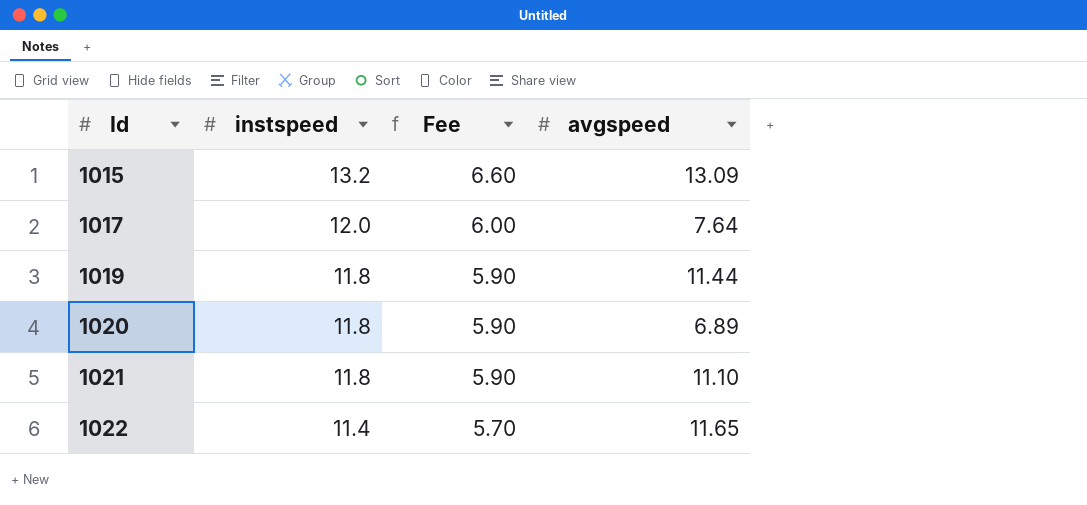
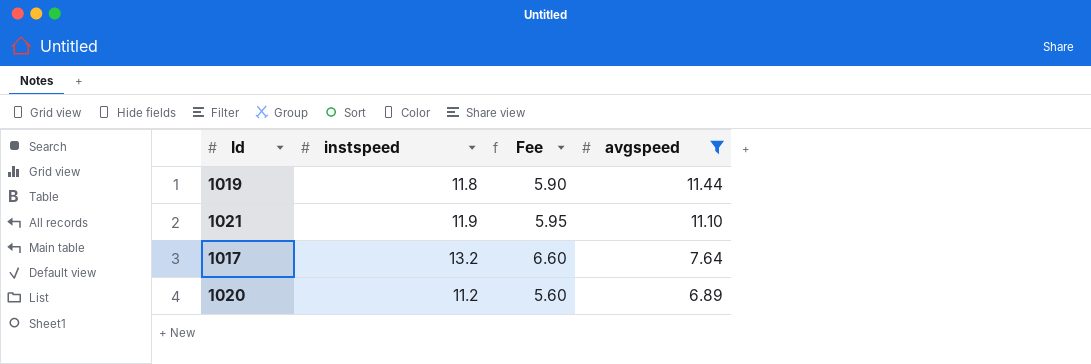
filter: none -> avgspeed <= 11.44
row order: Id ascending -> avgspeed descending
1021 | instspeed: 11.8 -> 11.9
1021 | Fee: 5.90 -> 5.95
1017 | instspeed: 12.0 -> 13.2
1017 | Fee: 6.00 -> 6.60
1020 | instspeed: 11.8 -> 11.2
1020 | Fee: 5.90 -> 5.60

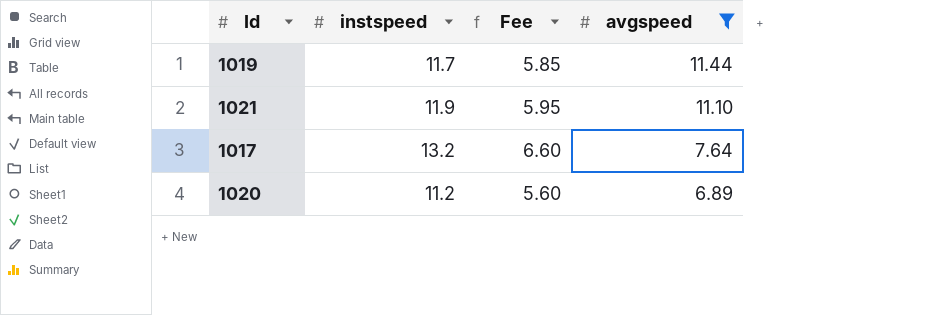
1019 | instspeed: 11.8 -> 11.7
1019 | Fee: 5.90 -> 5.85

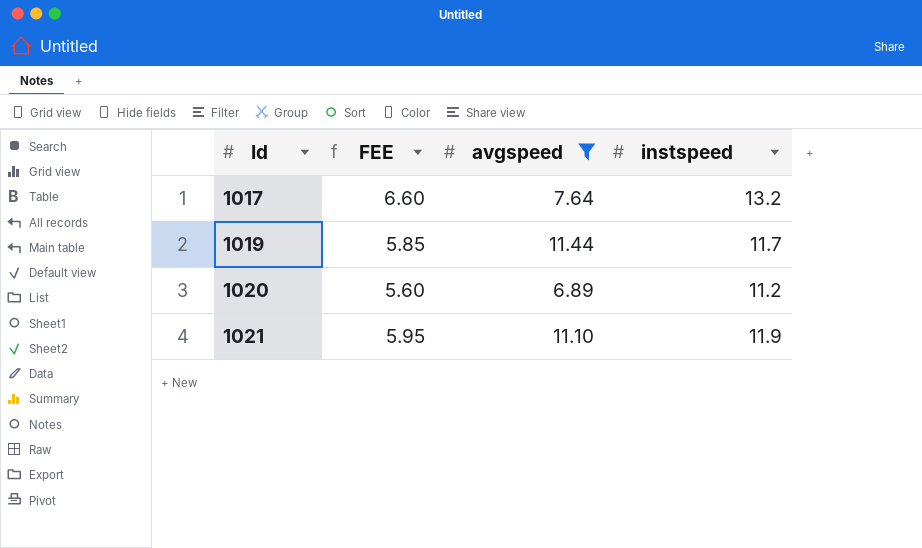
row order: avgspeed descending -> Id ascending
column name: Fee -> FEE
column instspeed | position: 2 -> 4

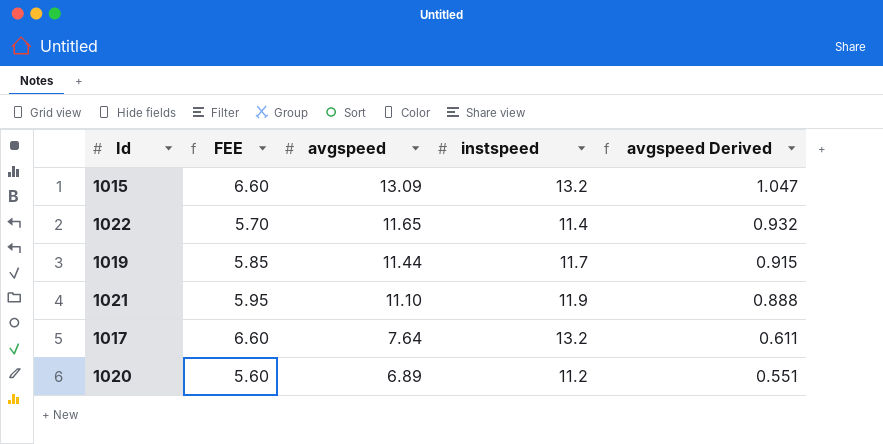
filter: avgspeed <= 11.44 -> none
row order: Id ascending -> avgspeed descending
column avgspeed Derived | formula: none -> [avgspeed] * 0.08

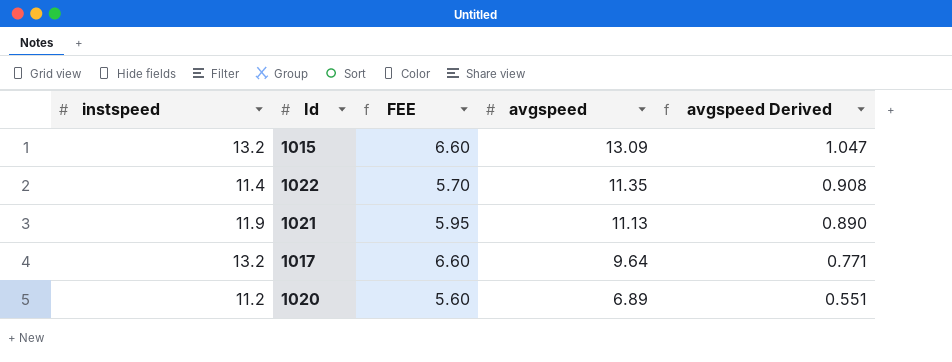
column instspeed | position: 4 -> 1
row 1019: 5.85 | 11.44 | 11.7 | 0.915 -> none
1022 | avgspeed: 11.65 -> 11.35
1022 | avgspeed Derived: 0.932 -> 0.908
1021 | avgspeed: 11.10 -> 11.13
1021 | avgspeed Derived: 0.888 -> 0.890
1017 | avgspeed: 7.64 -> 9.64
1017 | avgspeed Derived: 0.611 -> 0.771

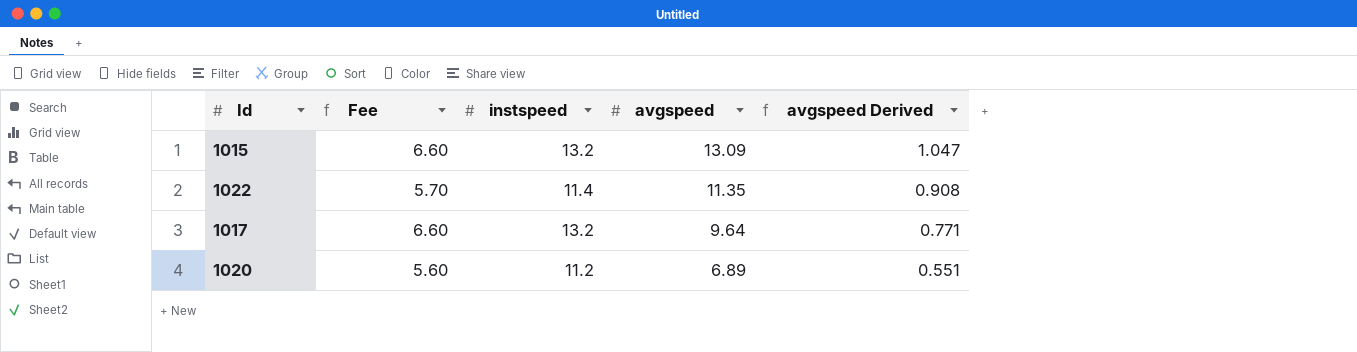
column name: FEE -> Fee
column instspeed | position: 1 -> 3
row 1021: 11.9 | 5.95 | 11.13 | 0.890 -> none

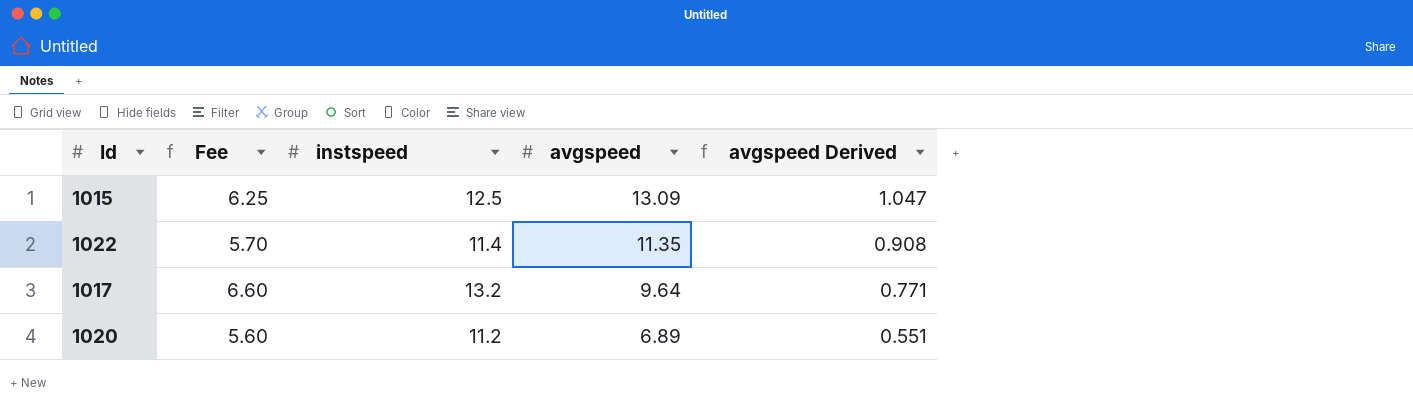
1015 | Fee: 6.60 -> 6.25
1015 | instspeed: 13.2 -> 12.5

